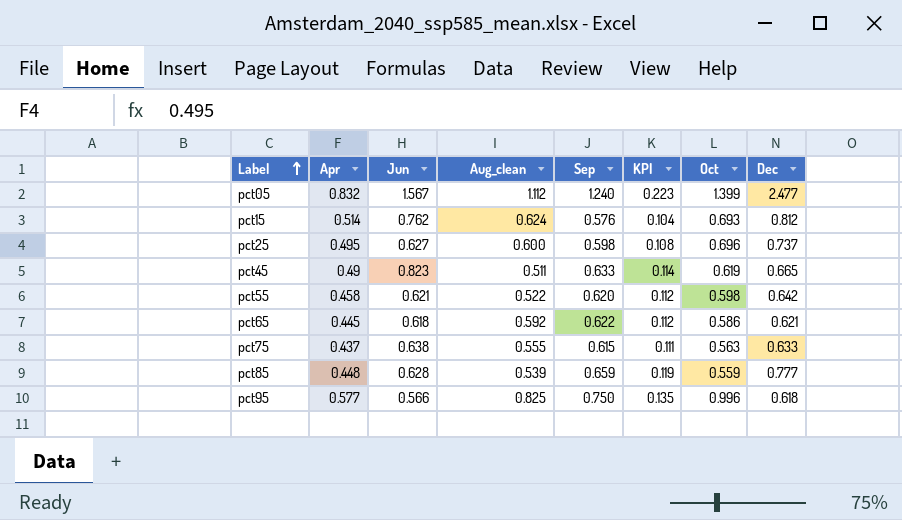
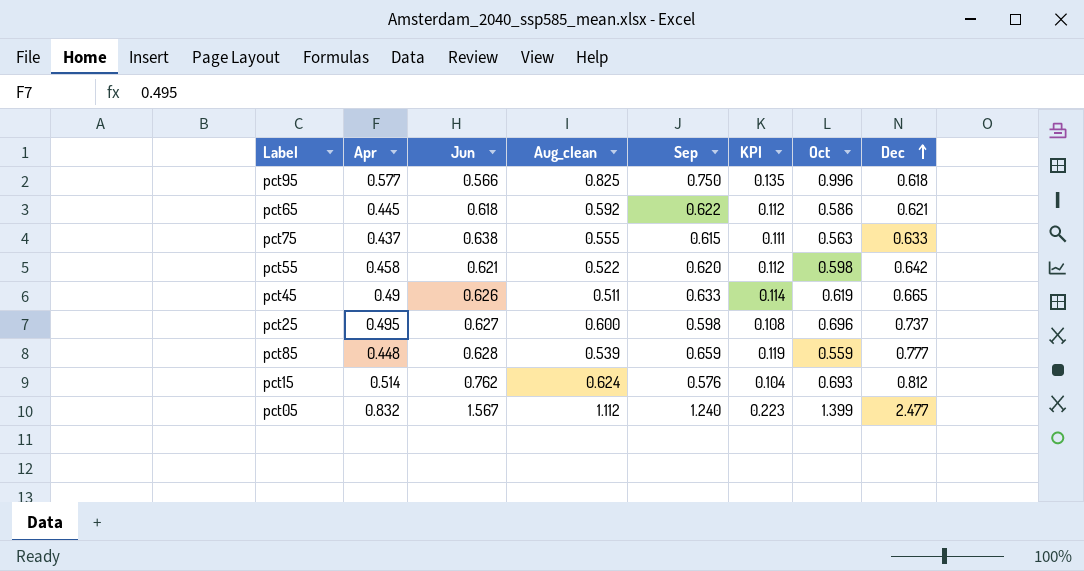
row order: Label ascending -> Dec ascending
pct45 | Jun: 0.823 -> 0.626

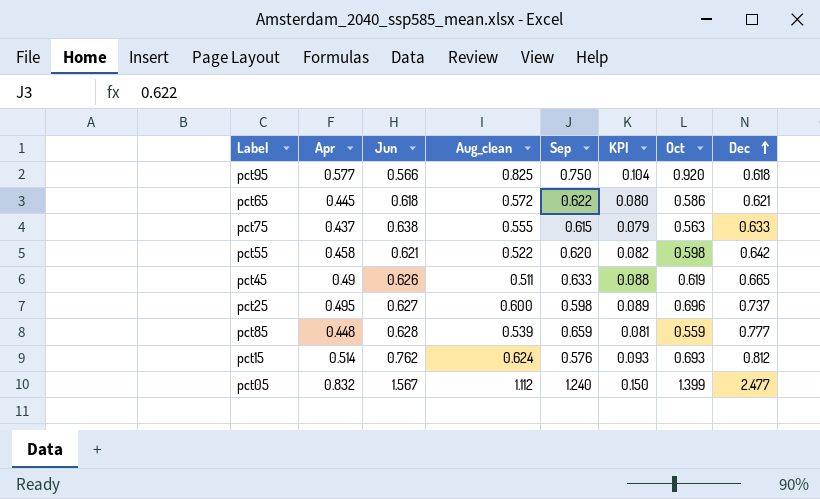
column KPI | formula: [Sep] * 0.18 -> [Apr] * 0.18
pct95 | Oct: 0.996 -> 0.920
pct65 | Aug_clean: 0.592 -> 0.572

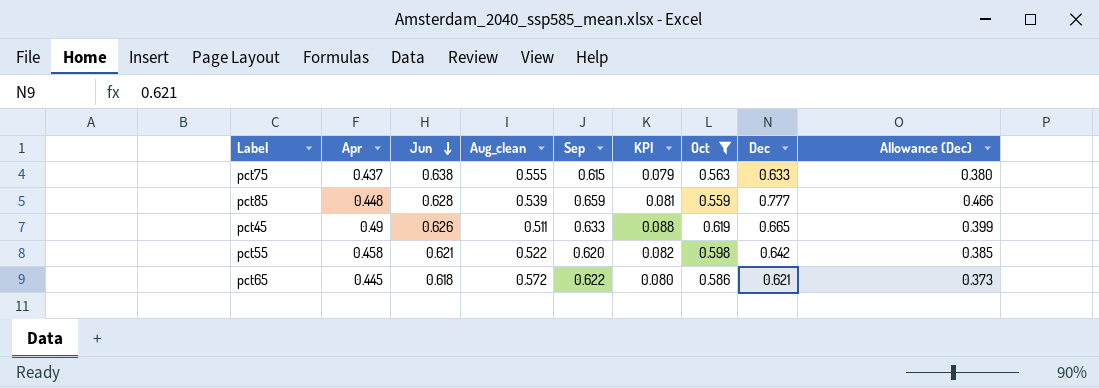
filter: none -> Oct <= 0.619
row order: Dec ascending -> Jun descending
column Allowance (Dec) | formula: none -> [Dec] * 0.6

